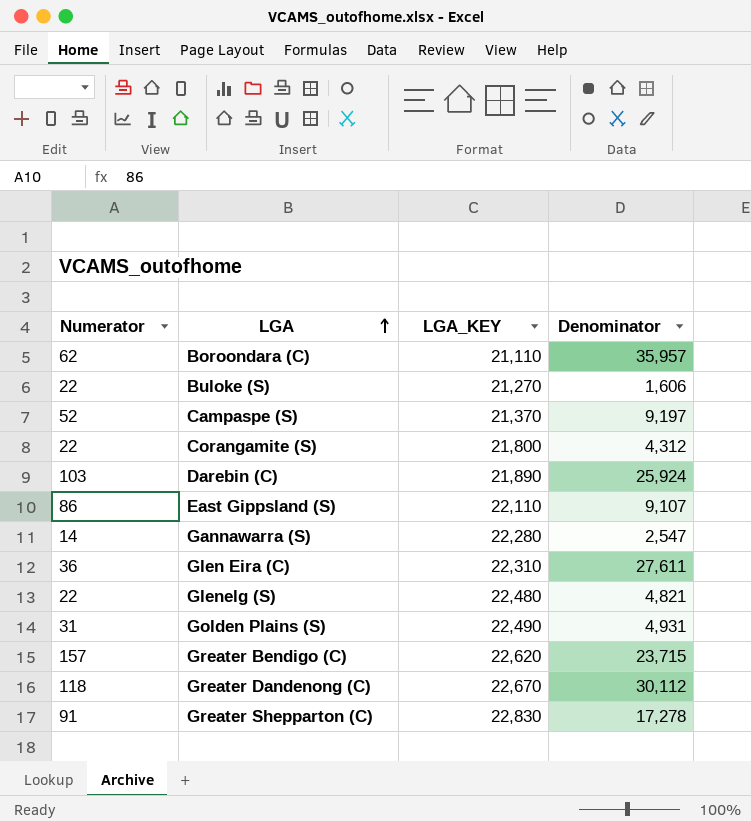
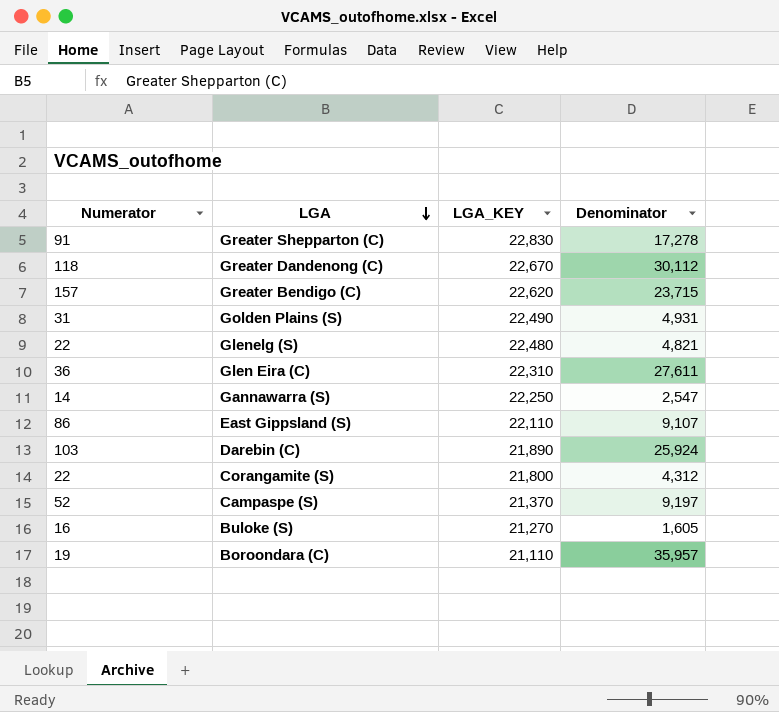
row order: LGA ascending -> LGA descending
Gannawarra (S) | LGA_KEY: 22,280 -> 22,250
Buloke (S) | Numerator: 22 -> 16
Buloke (S) | Denominator: 1,606 -> 1,605
Boroondara (C) | Numerator: 62 -> 19

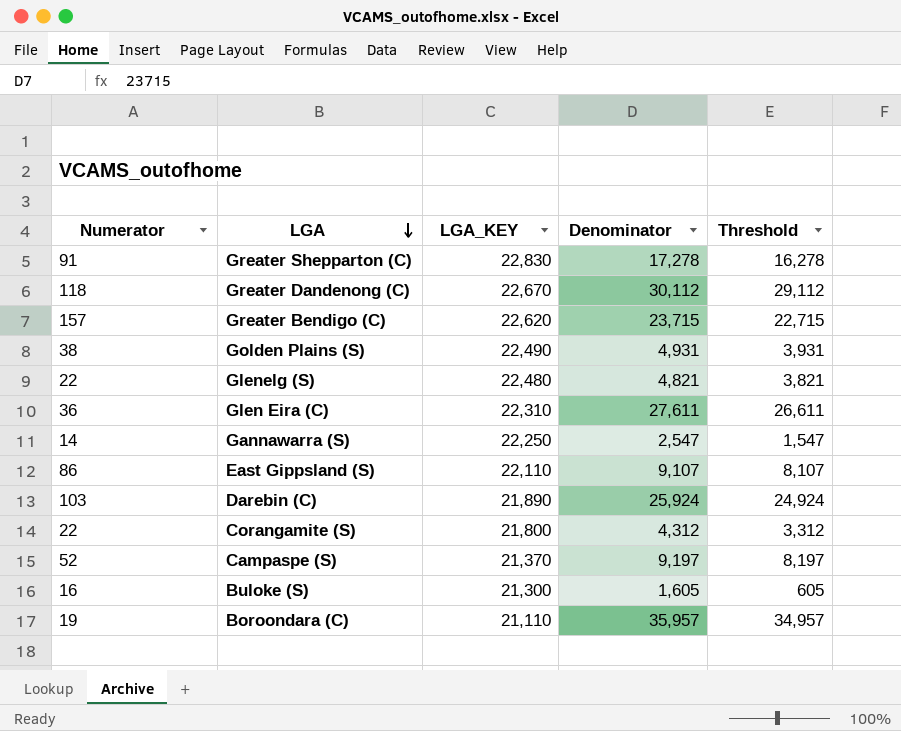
column Threshold | formula: none -> [Denominator] - 1000
Golden Plains (S) | Numerator: 31 -> 38
Buloke (S) | LGA_KEY: 21,270 -> 21,300

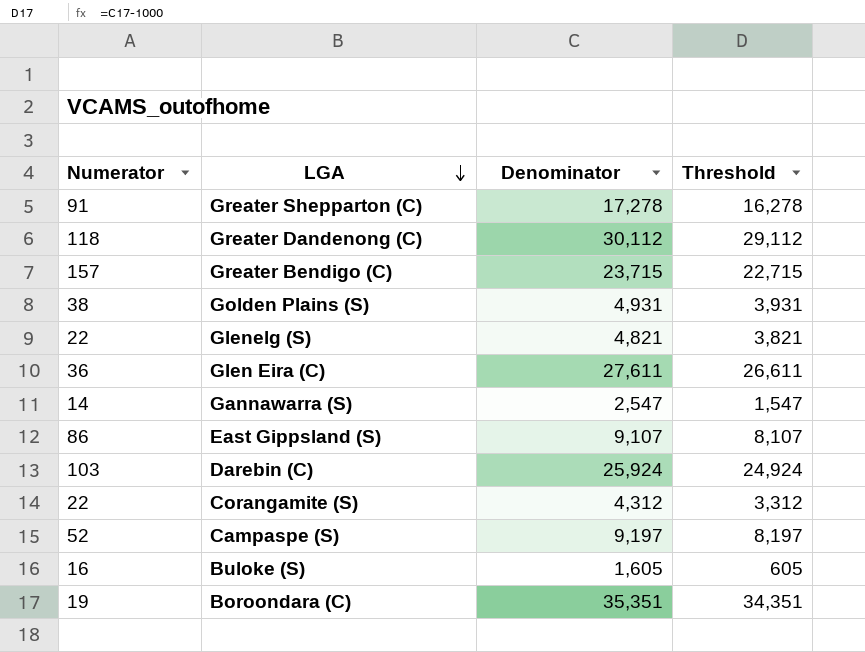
column LGA_KEY | position: 3 -> none
Boroondara (C) | Denominator: 35,957 -> 35,351
Boroondara (C) | Threshold: 34,957 -> 34,351

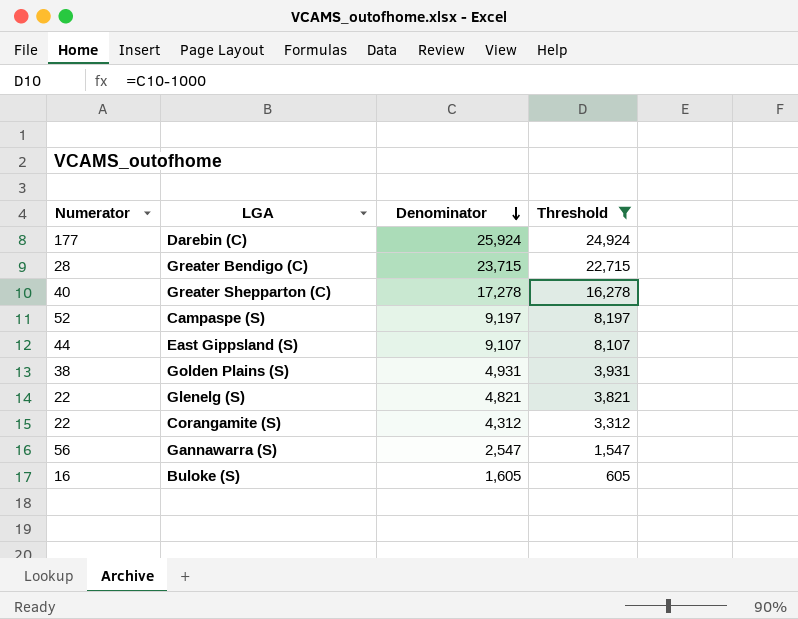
filter: none -> Threshold <= 24,924
row order: LGA descending -> Denominator descending
Darebin (C) | Numerator: 103 -> 177
Greater Bendigo (C) | Numerator: 157 -> 28
Greater Shepparton (C) | Numerator: 91 -> 40
East Gippsland (S) | Numerator: 86 -> 44
Gannawarra (S) | Numerator: 14 -> 56

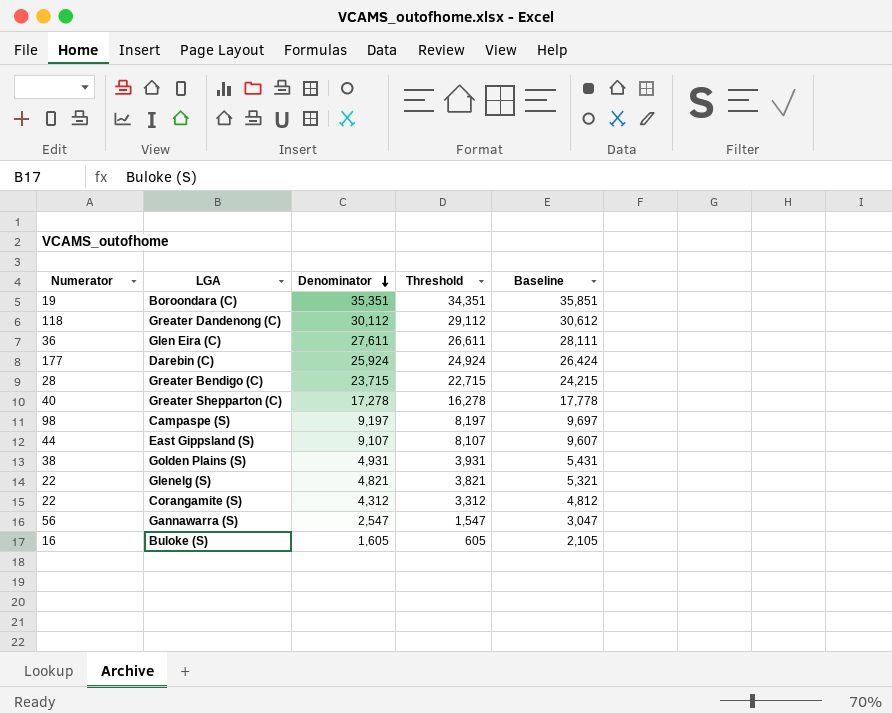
filter: Threshold <= 24,924 -> none
column Baseline | formula: none -> [Denominator] + 500
Campaspe (S) | Numerator: 52 -> 98

